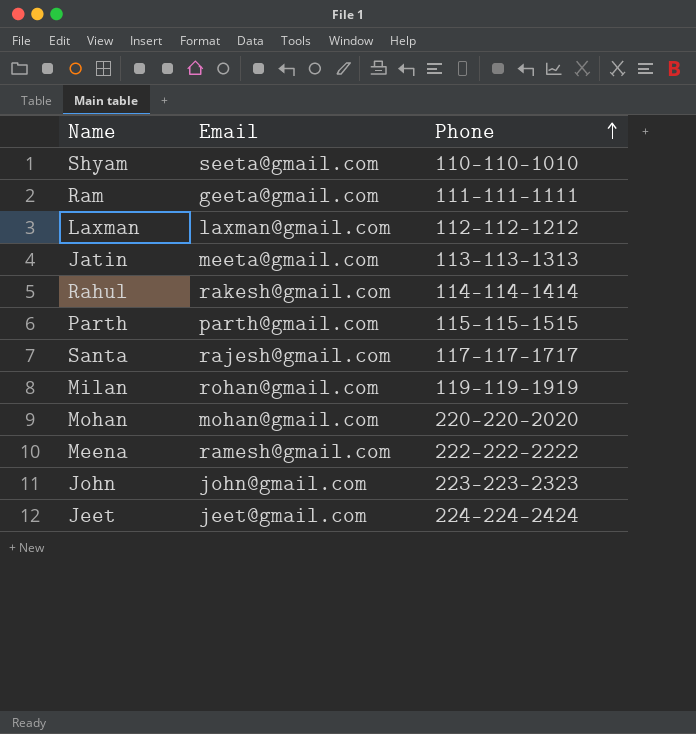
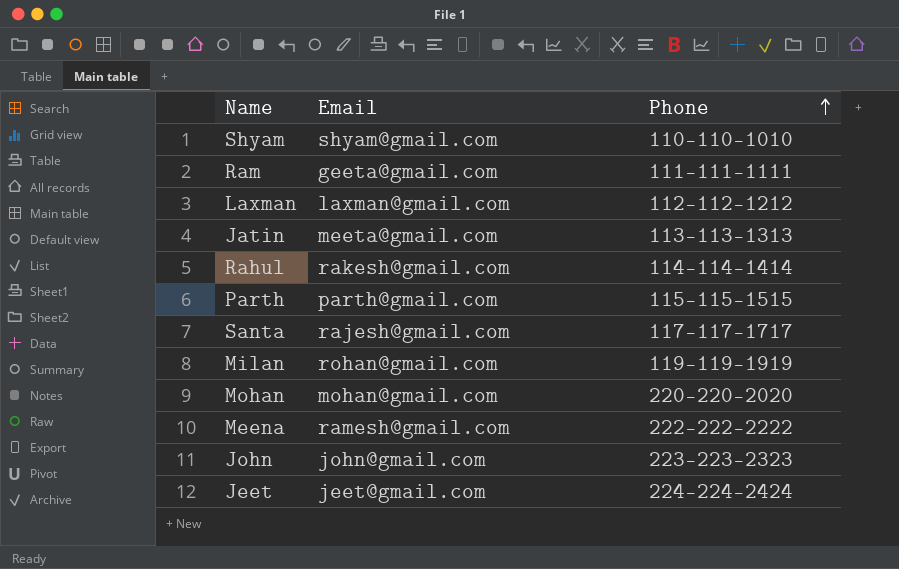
Shyam | Email: seeta@gmail.com -> shyam@gmail.com

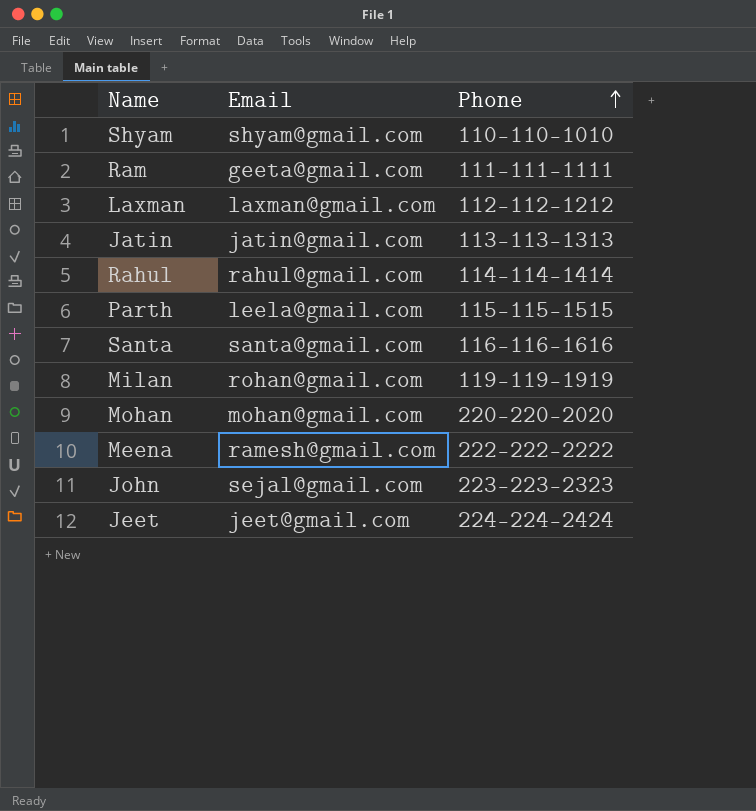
Jatin | Email: meeta@gmail.com -> jatin@gmail.com
Rahul | Email: rakesh@gmail.com -> rahul@gmail.com
Parth | Email: parth@gmail.com -> leela@gmail.com
Santa | Email: rajesh@gmail.com -> santa@gmail.com
Santa | Phone: 117-117-1717 -> 116-116-1616
John | Email: john@gmail.com -> sejal@gmail.com

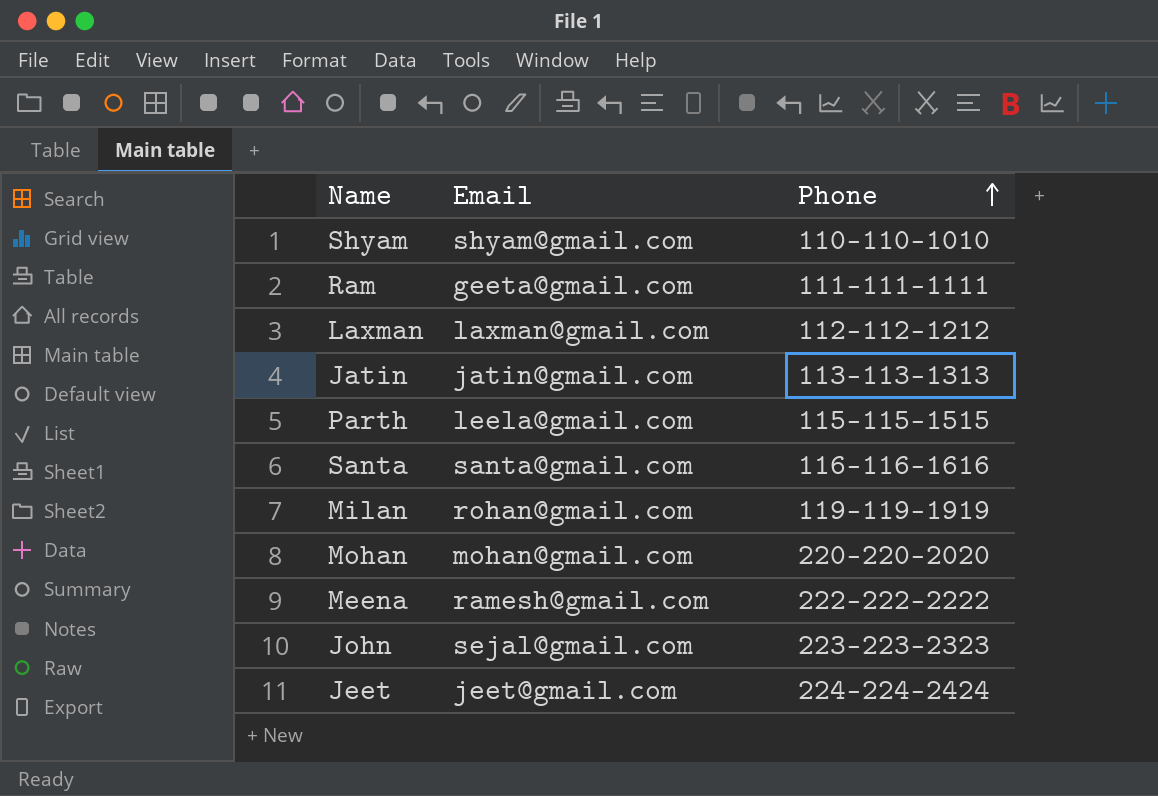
row Rahul: rahul@gmail.com | 114-114-1414 -> none

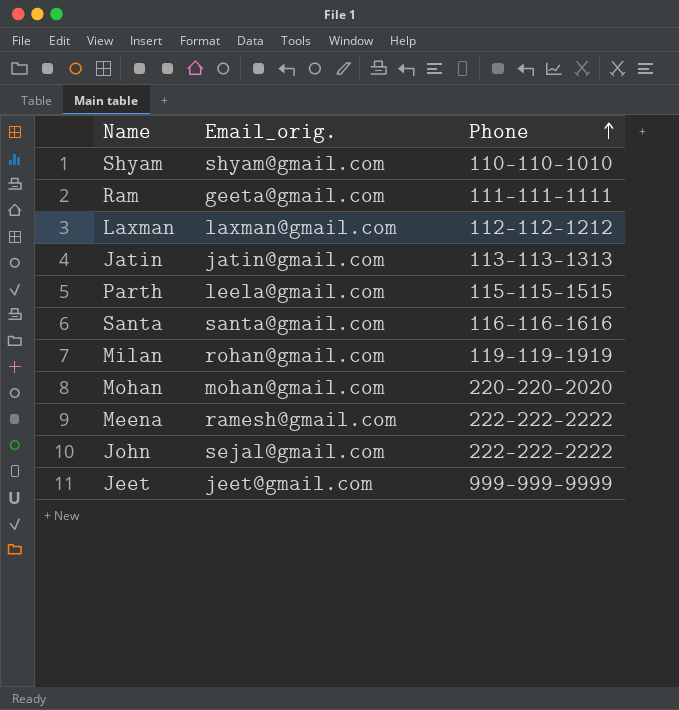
column name: Email -> Email_orig.
John | Phone: 223-223-2323 -> 222-222-2222
Jeet | Phone: 224-224-2424 -> 999-999-9999

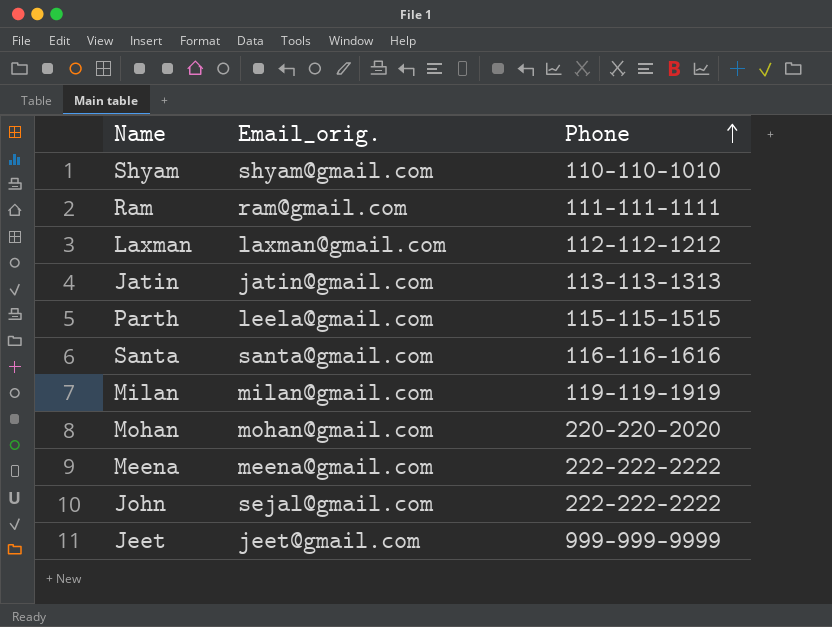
Ram | Email_orig.: geeta@gmail.com -> ram@gmail.com
Milan | Email_orig.: rohan@gmail.com -> milan@gmail.com
Meena | Email_orig.: ramesh@gmail.com -> meena@gmail.com

